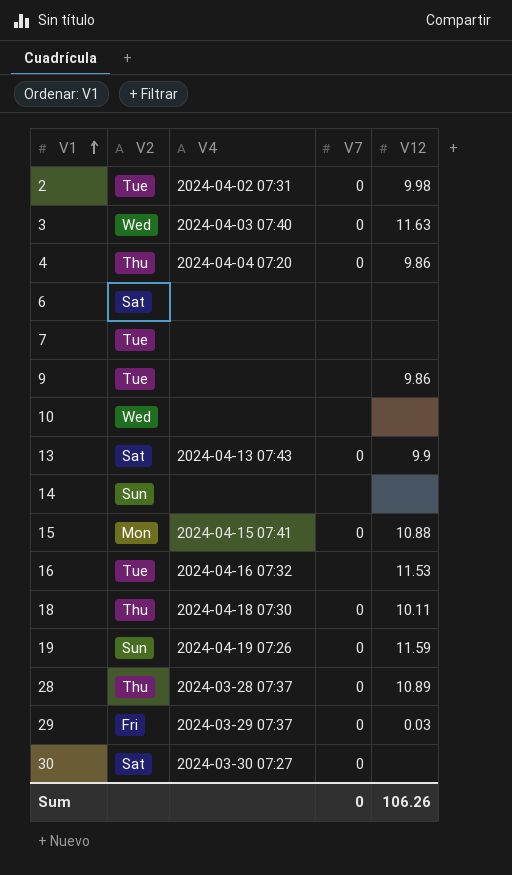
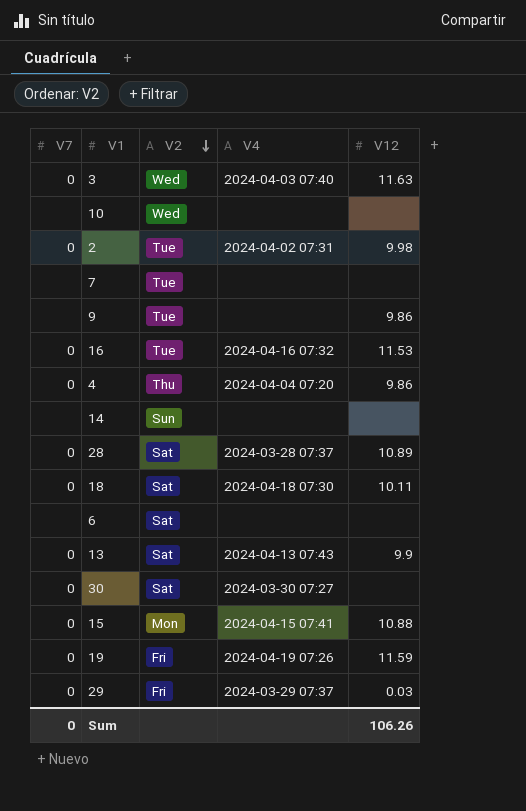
row order: V1 ascending -> V2 descending
column V7 | position: 4 -> 1
16 | V7: none -> 0
28 | V2: Thu -> Sat
18 | V2: Thu -> Sat
19 | V2: Sun -> Fri

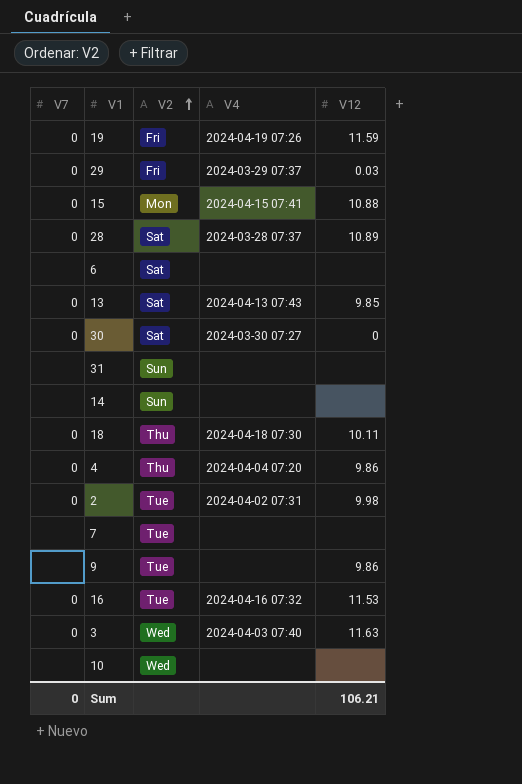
row order: V2 descending -> V2 ascending
13 | V12: 9.9 -> 9.85
30 | V12: none -> 0
row 31: none -> none | Sun | none | none
18 | V2: Sat -> Thu
Sum | V12: 106.26 -> 106.21

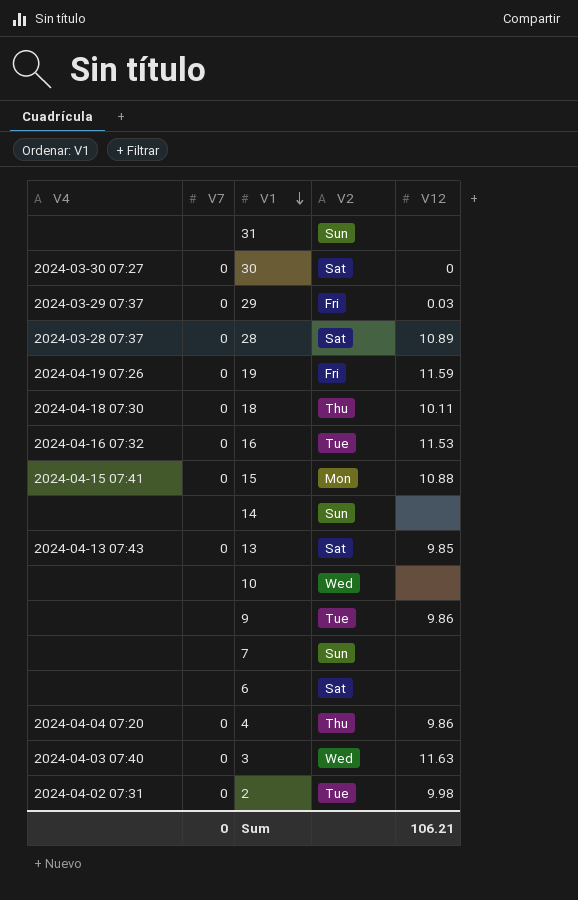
row order: V2 ascending -> V1 descending
column V4 | position: 4 -> 1
7 | V2: Tue -> Sun

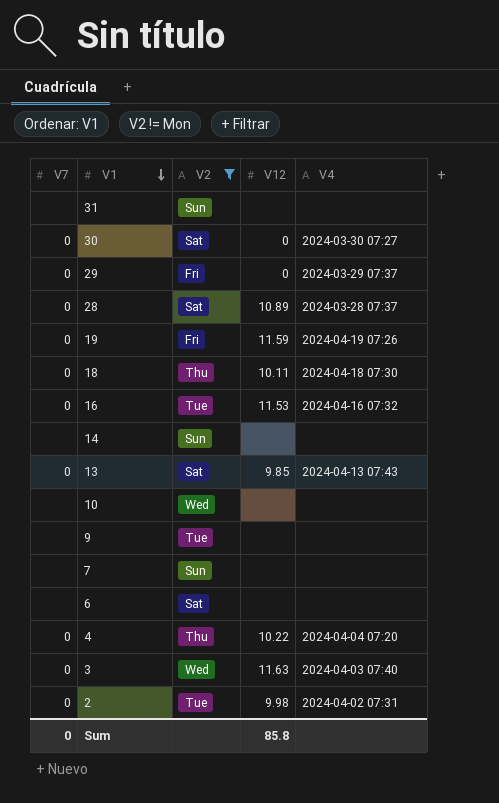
filter: none -> V2 != Mon
column V4 | position: 1 -> 5
29 | V12: 0.03 -> 0
9 | V12: 9.86 -> none
4 | V12: 9.86 -> 10.22
Sum | V12: 106.21 -> 85.8

